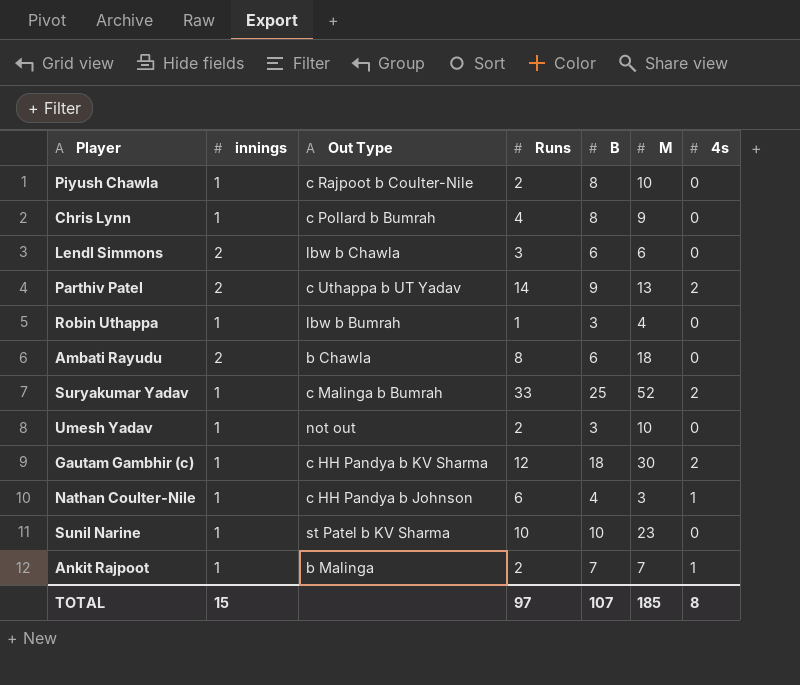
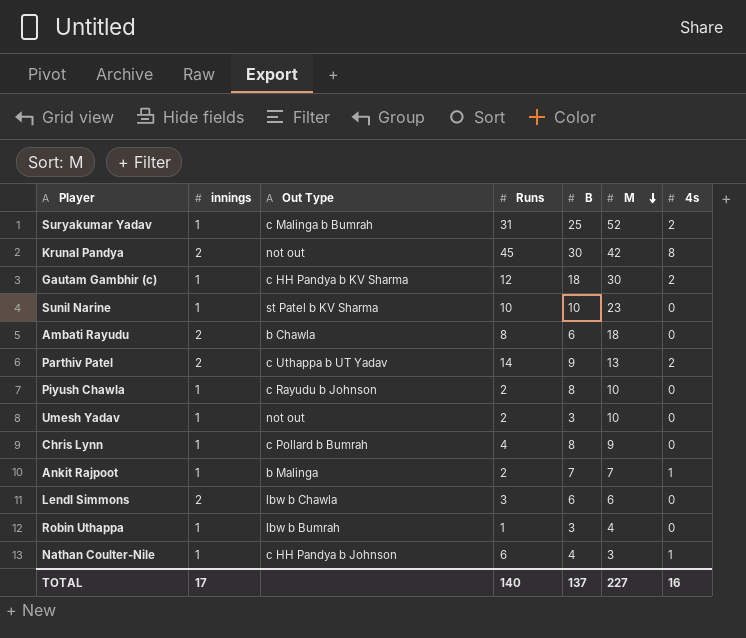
row order: none -> M descending
Suryakumar Yadav | Runs: 33 -> 31
row Krunal Pandya: none -> 2 | not out | 45 | 30 | 42 | 8
Piyush Chawla | Out Type: c Rajpoot b Coulter-Nile -> c Rayudu b Johnson
TOTAL | innings: 15 -> 17
TOTAL | Runs: 97 -> 140
TOTAL | B: 107 -> 137
TOTAL | M: 185 -> 227
TOTAL | 4s: 8 -> 16

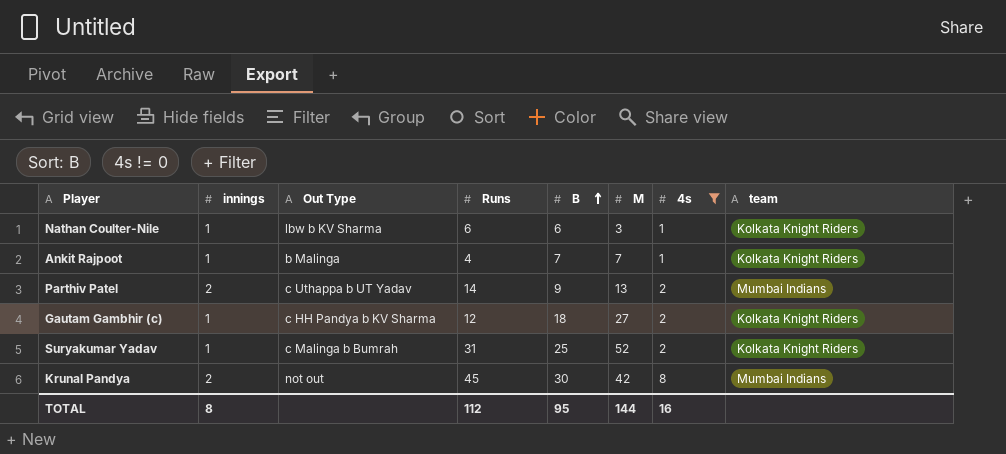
filter: none -> 4s != 0
row order: M descending -> B ascending
column team | position: none -> 8
Nathan Coulter-Nile | Out Type: c HH Pandya b Johnson -> lbw b KV Sharma
Nathan Coulter-Nile | B: 4 -> 6
Ankit Rajpoot | Runs: 2 -> 4
Gautam Gambhir (c) | M: 30 -> 27
TOTAL | innings: 17 -> 8
TOTAL | Runs: 140 -> 112
TOTAL | B: 137 -> 95
TOTAL | M: 227 -> 144

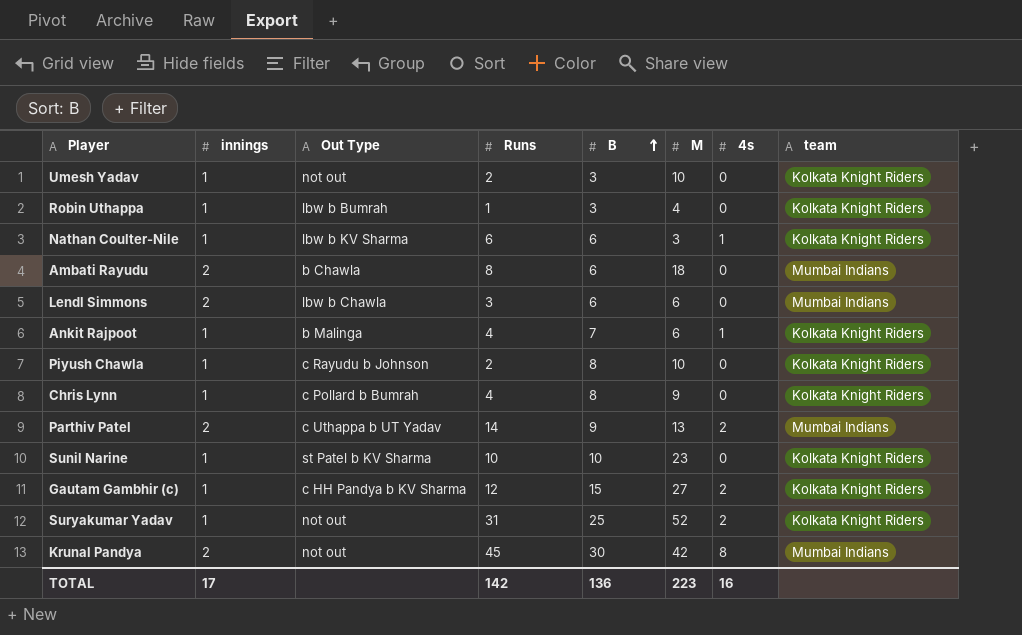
filter: 4s != 0 -> none
Ankit Rajpoot | M: 7 -> 6
Gautam Gambhir (c) | B: 18 -> 15
Suryakumar Yadav | Out Type: c Malinga b Bumrah -> not out
TOTAL | innings: 8 -> 17
TOTAL | Runs: 112 -> 142
TOTAL | B: 95 -> 136
TOTAL | M: 144 -> 223

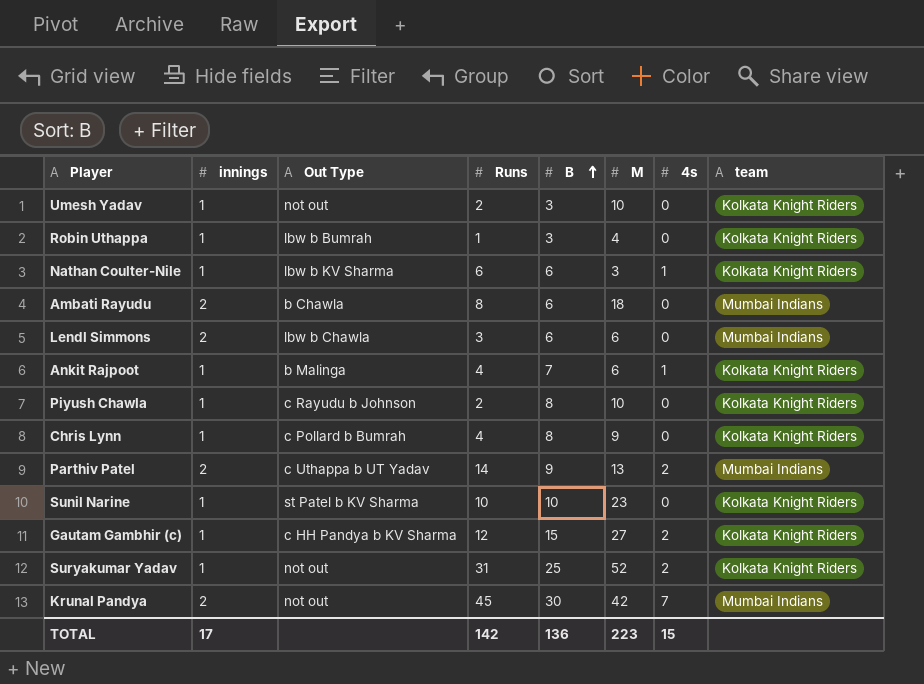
Krunal Pandya | 4s: 8 -> 7
TOTAL | 4s: 16 -> 15

